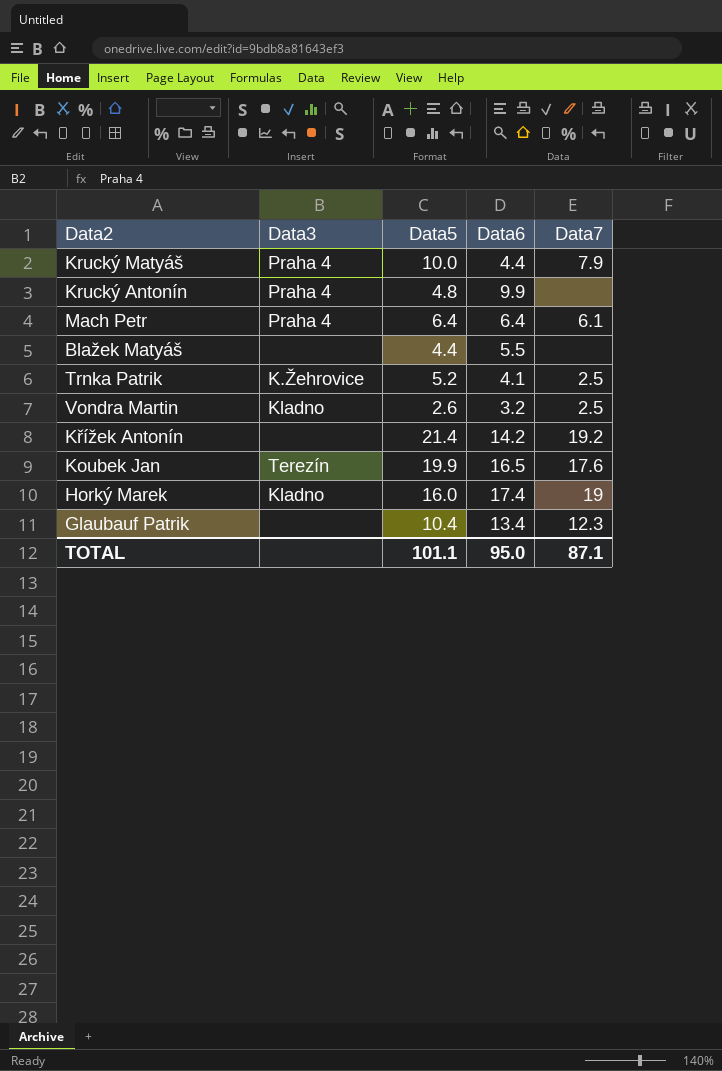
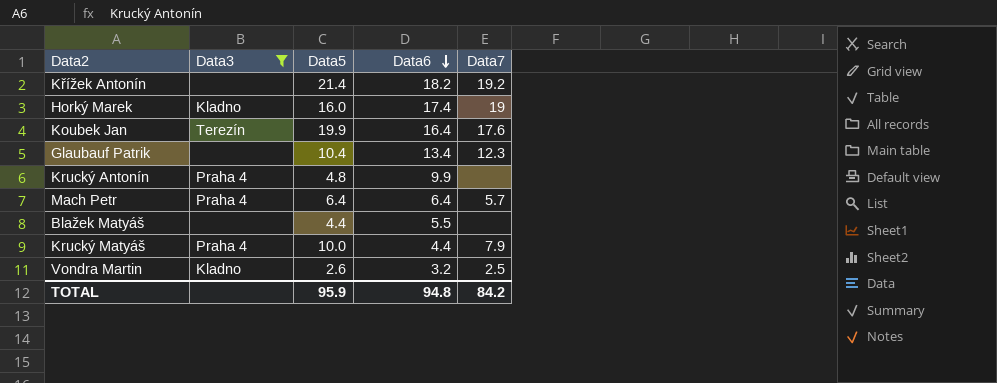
filter: none -> Data3 != K.Žehrovice
row order: none -> Data6 descending
Křížek Antonín | Data6: 14.2 -> 18.2
Koubek Jan | Data6: 16.5 -> 16.4
Mach Petr | Data7: 6.1 -> 5.7
TOTAL | Data5: 101.1 -> 95.9
TOTAL | Data6: 95.0 -> 94.8
TOTAL | Data7: 87.1 -> 84.2

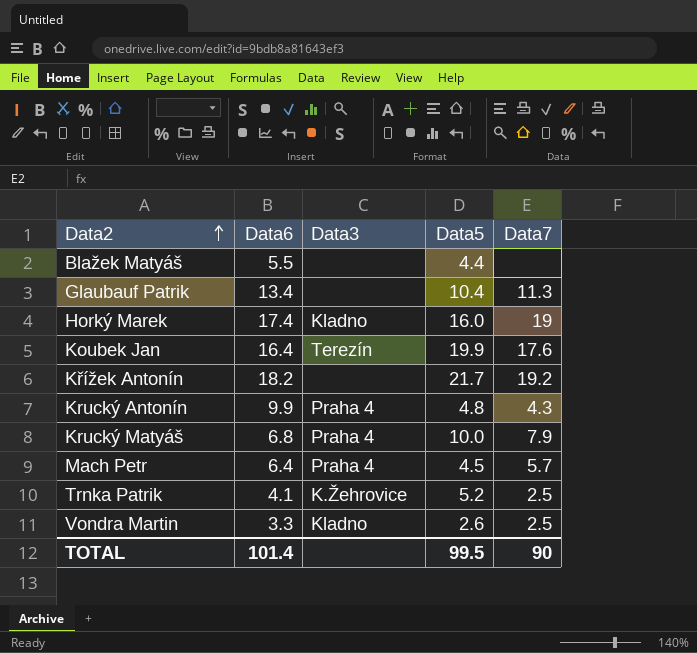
filter: Data3 != K.Žehrovice -> none
row order: Data6 descending -> Data2 ascending
column Data6 | position: 4 -> 2
Glaubauf Patrik | Data7: 12.3 -> 11.3
Křížek Antonín | Data5: 21.4 -> 21.7
Krucký Antonín | Data7: none -> 4.3
Krucký Matyáš | Data6: 4.4 -> 6.8
Mach Petr | Data5: 6.4 -> 4.5
Vondra Martin | Data6: 3.2 -> 3.3
TOTAL | Data6: 94.8 -> 101.4
TOTAL | Data5: 95.9 -> 99.5
TOTAL | Data7: 84.2 -> 90

